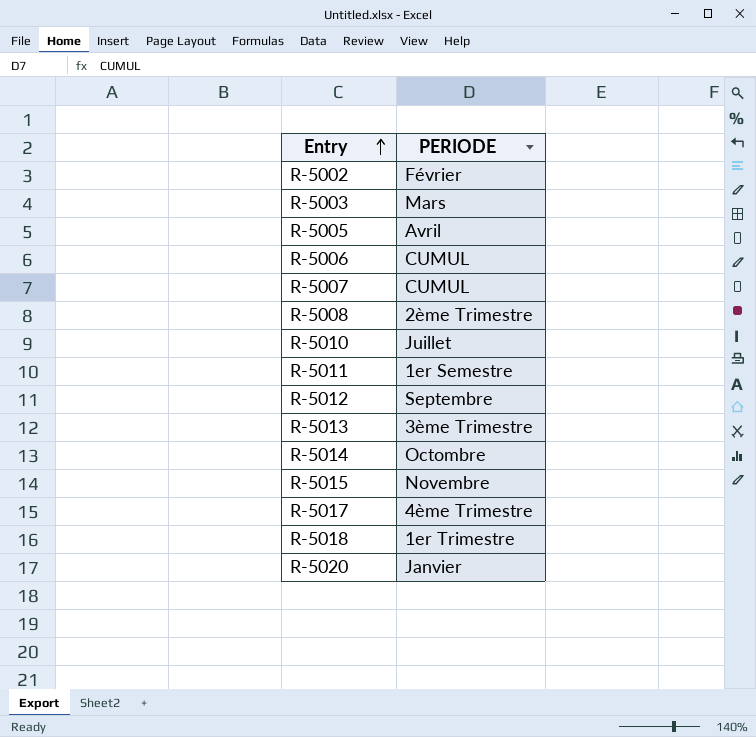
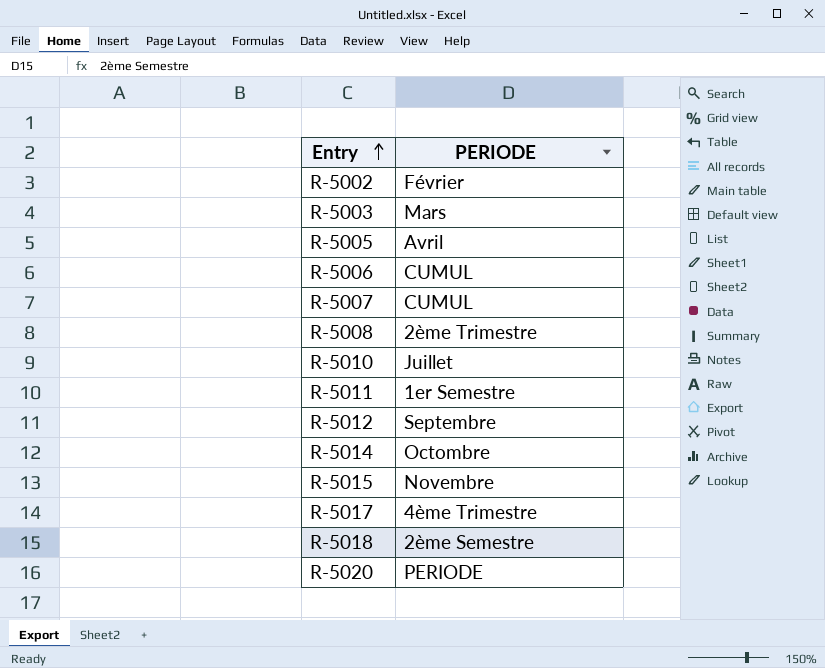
row R-5013: 3ème Trimestre -> none
R-5018 | PERIODE: 1er Trimestre -> 2ème Semestre
R-5020 | PERIODE: Janvier -> PERIODE

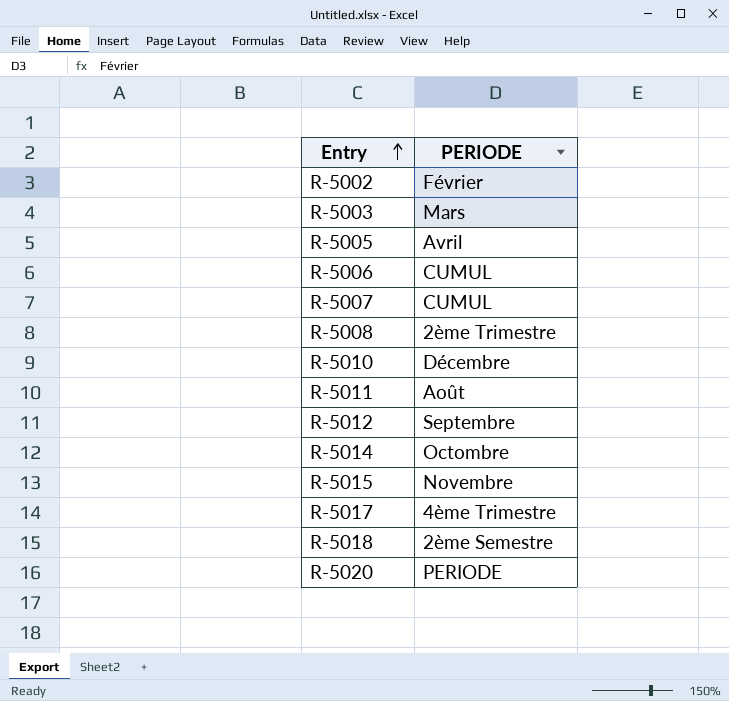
R-5010 | PERIODE: Juillet -> Décembre
R-5011 | PERIODE: 1er Semestre -> Août

